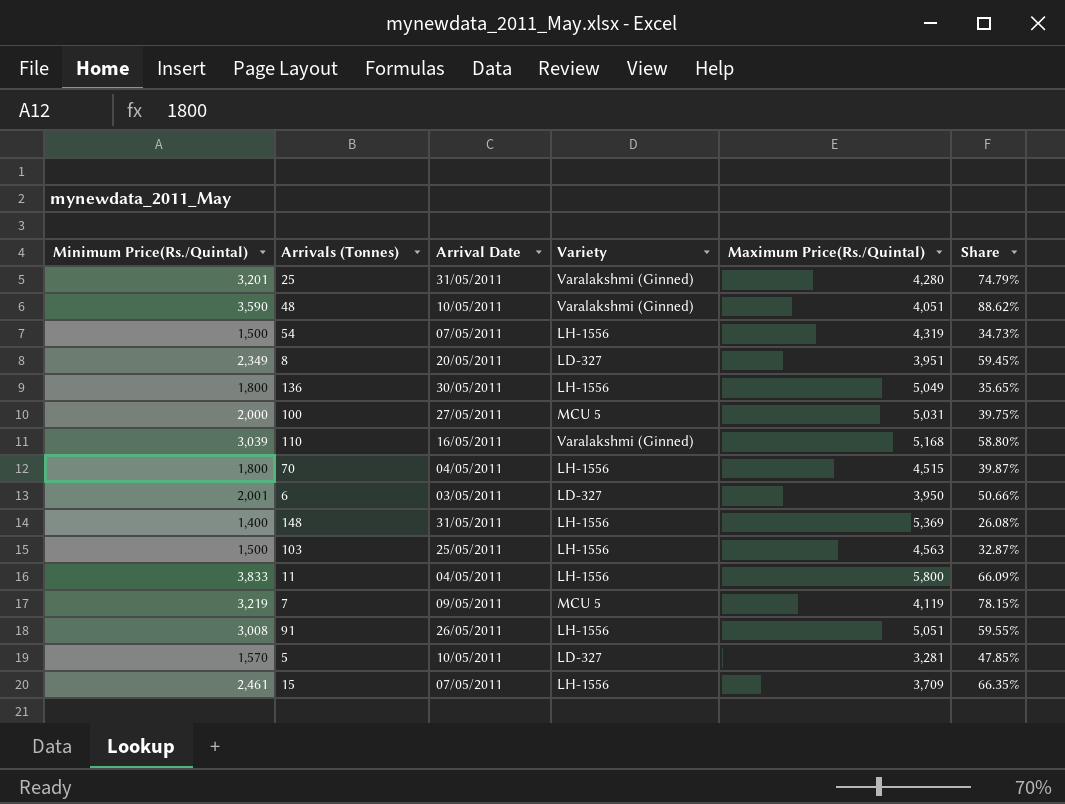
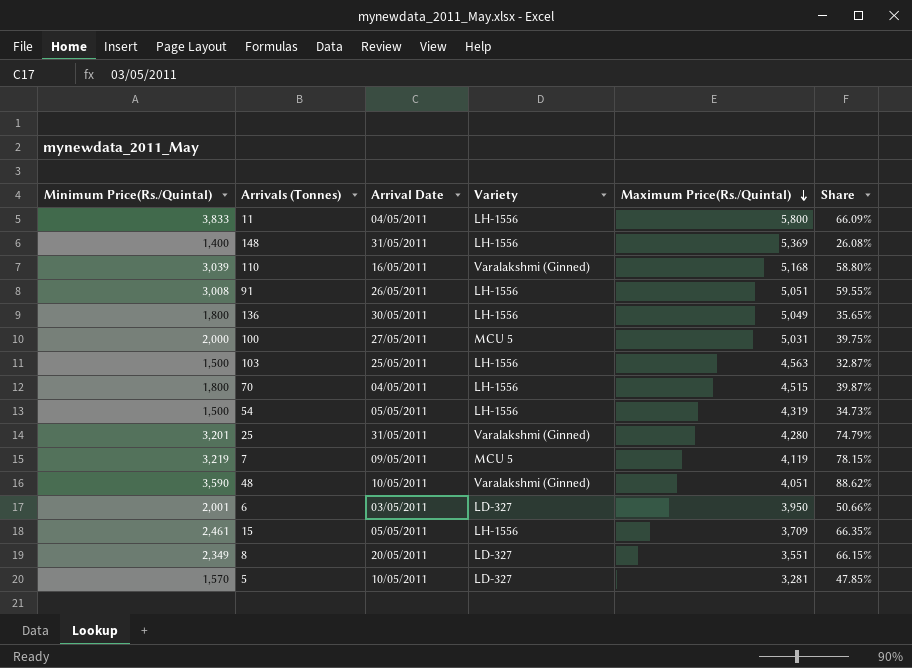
row order: none -> Maximum Price(Rs./Quintal) descending
54 | Arrival Date: 07/05/2011 -> 05/05/2011
15 | Arrival Date: 07/05/2011 -> 05/05/2011
8 | Maximum Price(Rs./Quintal): 3,951 -> 3,551
8 | Share: 59.45% -> 66.15%

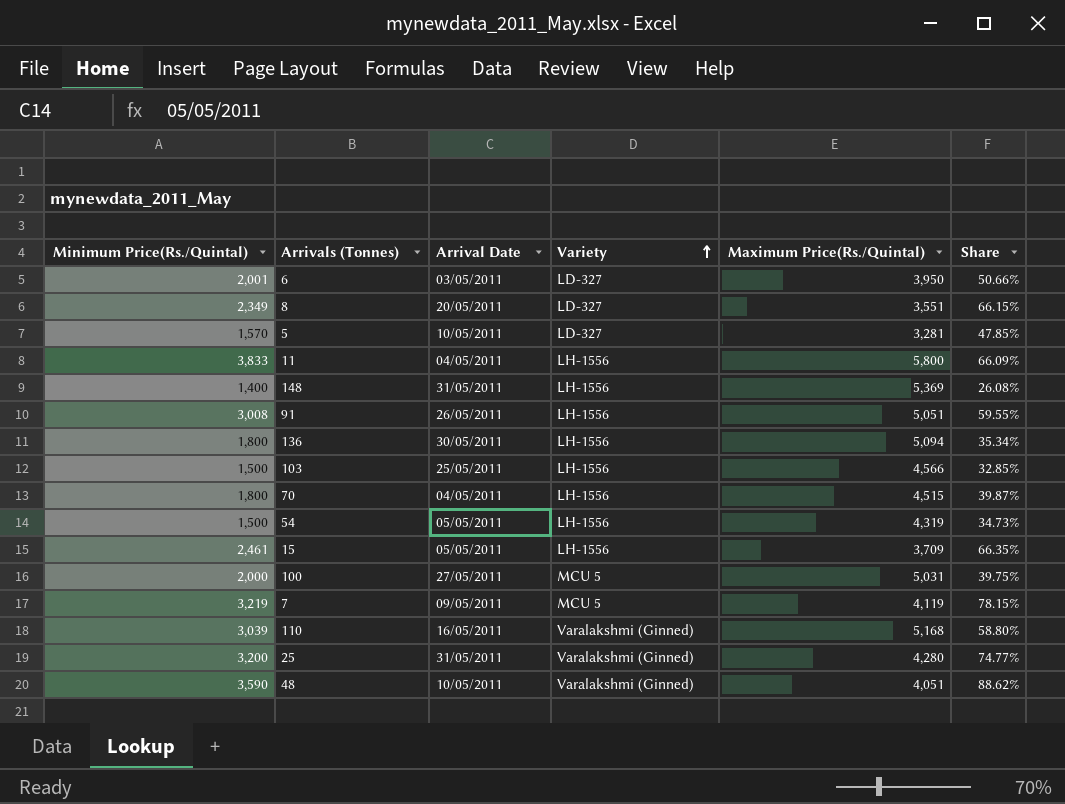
row order: Maximum Price(Rs./Quintal) descending -> Variety ascending
136 | Maximum Price(Rs./Quintal): 5,049 -> 5,094
136 | Share: 35.65% -> 35.34%
103 | Maximum Price(Rs./Quintal): 4,563 -> 4,566
103 | Share: 32.87% -> 32.85%
25 | Minimum Price(Rs./Quintal): 3,201 -> 3,200
25 | Share: 74.79% -> 74.77%

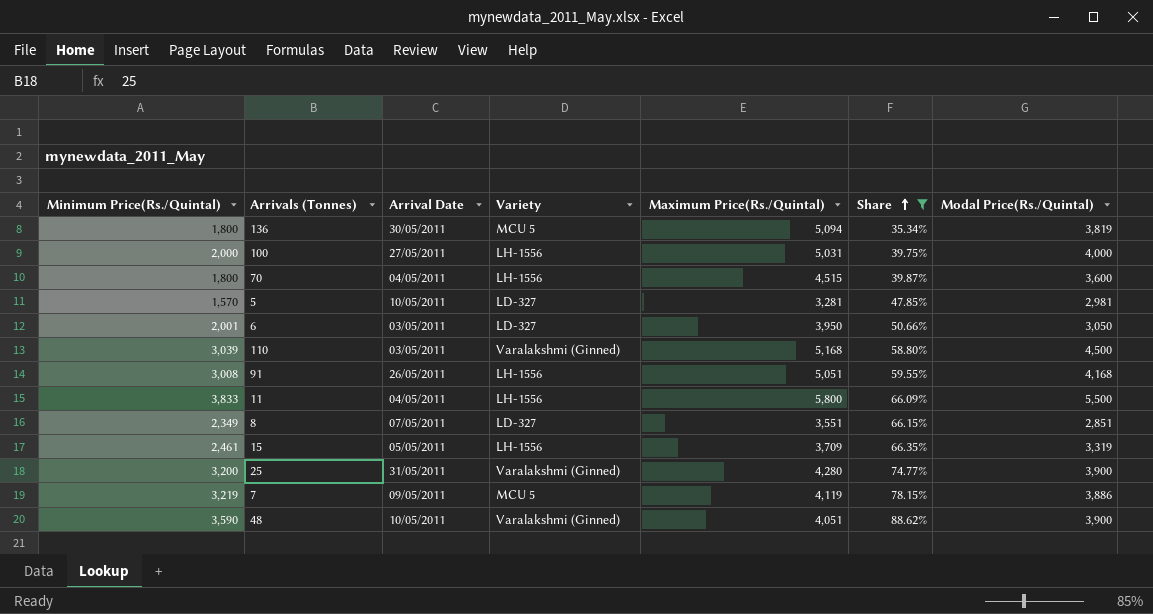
filter: none -> Share >= 35.34%
row order: Variety ascending -> Share ascending
column Modal Price(Rs./Quintal) | position: none -> 7
136 | Variety: LH-1556 -> MCU 5
100 | Variety: MCU 5 -> LH-1556
110 | Arrival Date: 16/05/2011 -> 03/05/2011
8 | Arrival Date: 20/05/2011 -> 07/05/2011

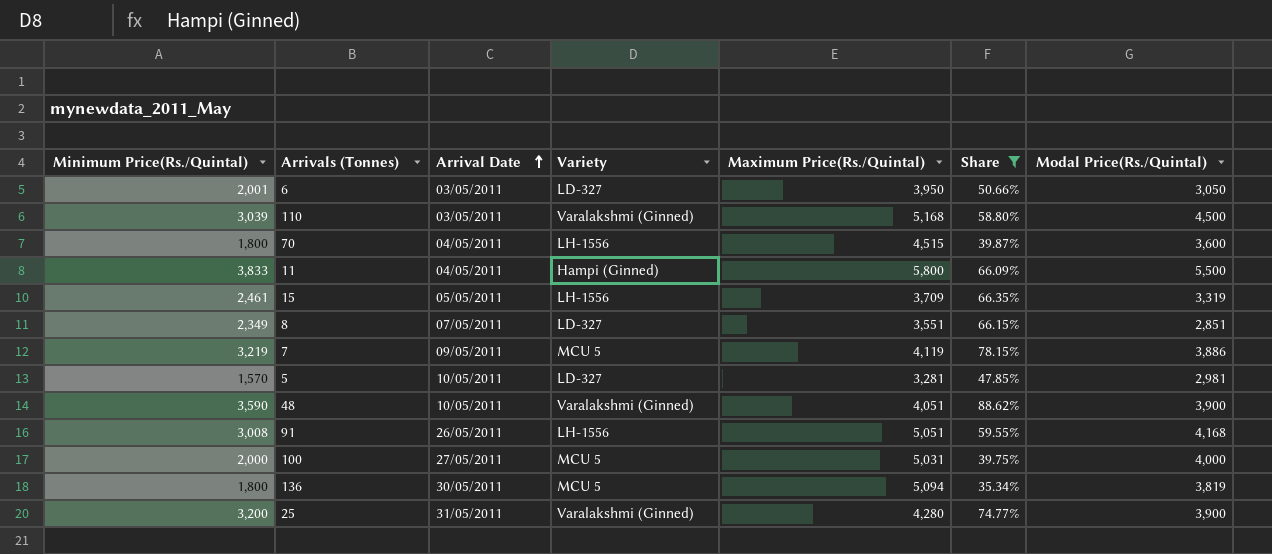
row order: Share ascending -> Arrival Date ascending
11 | Variety: LH-1556 -> Hampi (Ginned)
100 | Variety: LH-1556 -> MCU 5

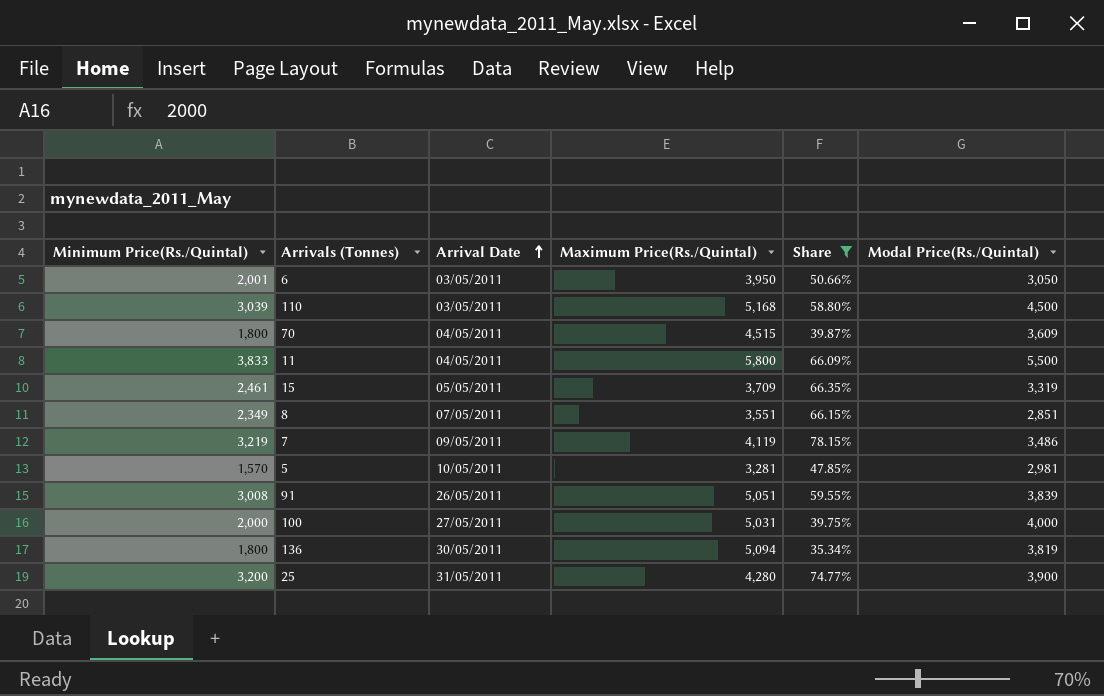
column Variety | position: 4 -> none
row 48: 3,590 | 10/05/2011 | Varalakshmi (Ginned) | 4,051 | 88.62% | 3,900 -> none
70 | Modal Price(Rs./Quintal): 3,600 -> 3,609
7 | Modal Price(Rs./Quintal): 3,886 -> 3,486
91 | Modal Price(Rs./Quintal): 4,168 -> 3,839

